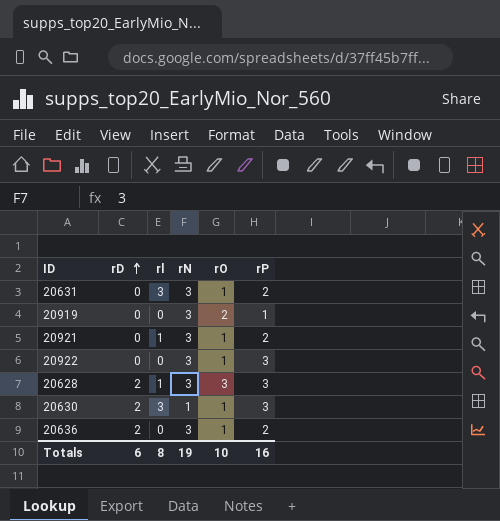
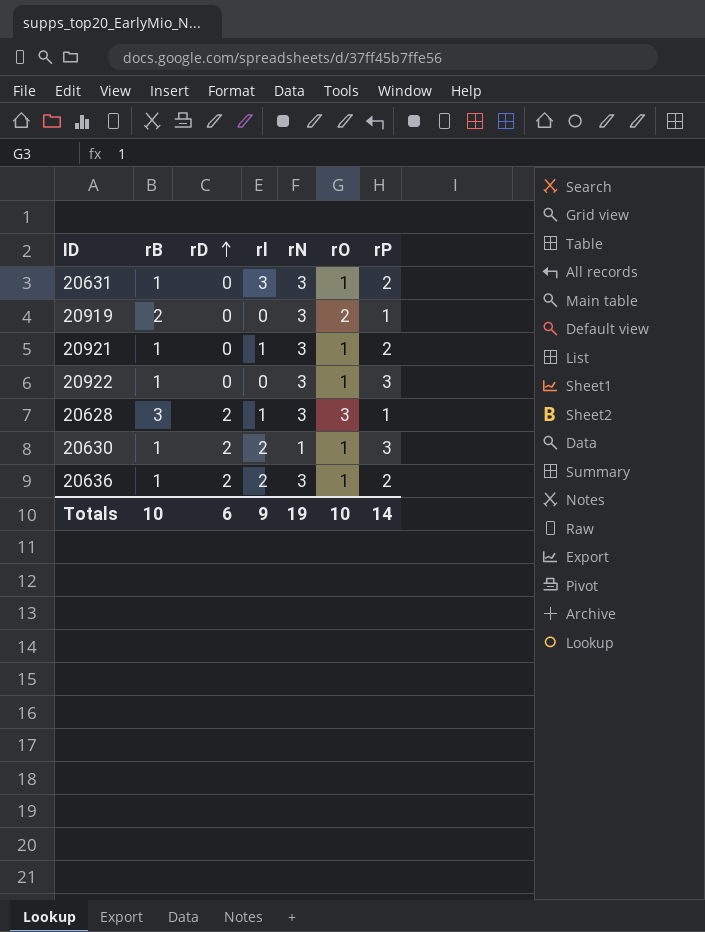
column rB | position: none -> 2
20628 | rP: 3 -> 1
20630 | rl: 3 -> 2
20636 | rl: 0 -> 2
Totals | rl: 8 -> 9
Totals | rP: 16 -> 14

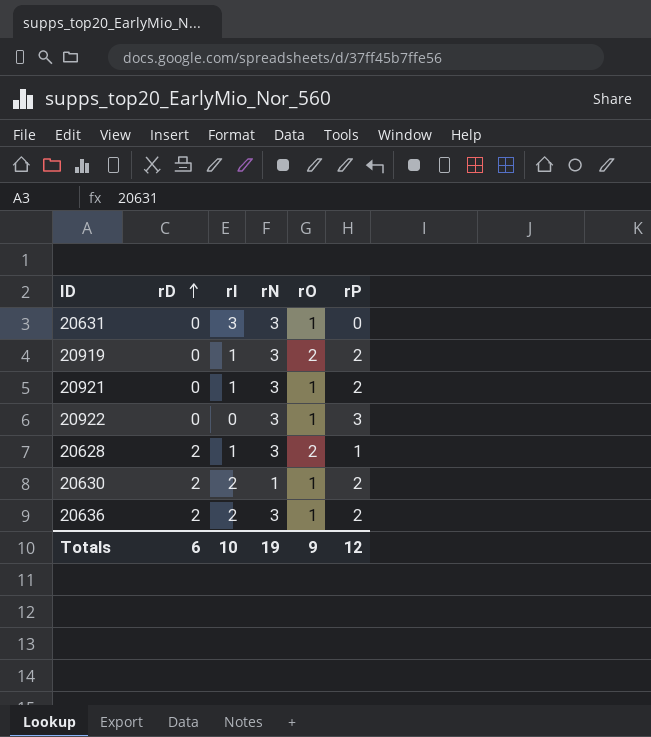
column rB | position: 2 -> none
20631 | rP: 2 -> 0
20919 | rl: 0 -> 1
20919 | rP: 1 -> 2
20628 | rO: 3 -> 2
20630 | rP: 3 -> 2
Totals | rl: 9 -> 10
Totals | rO: 10 -> 9
Totals | rP: 14 -> 12

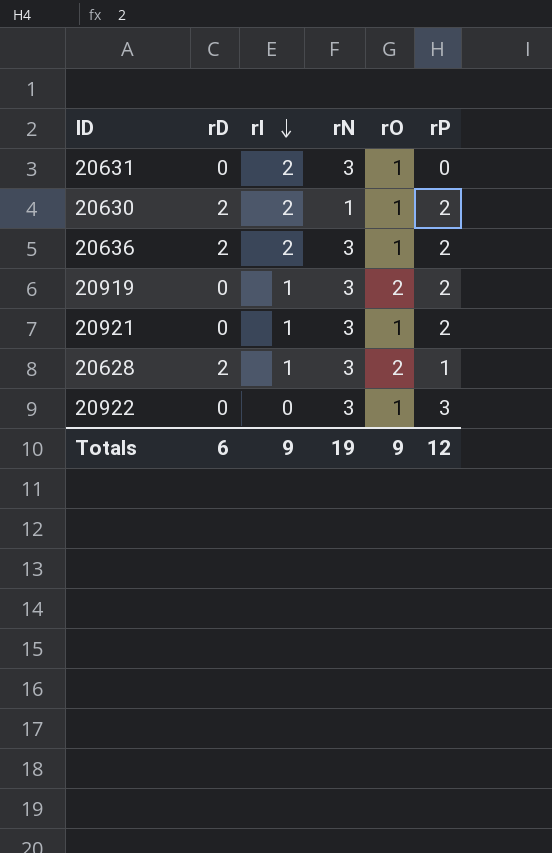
row order: rD ascending -> rl descending
20631 | rl: 3 -> 2
Totals | rl: 10 -> 9

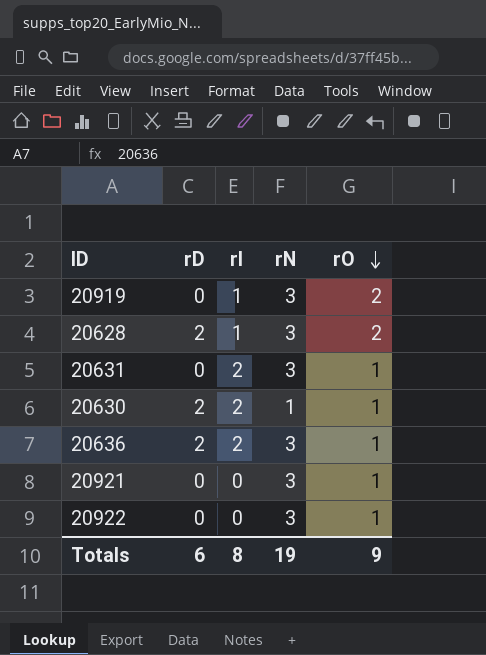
row order: rl descending -> rO descending
column rP | position: 6 -> none
20921 | rl: 1 -> 0
Totals | rl: 9 -> 8

